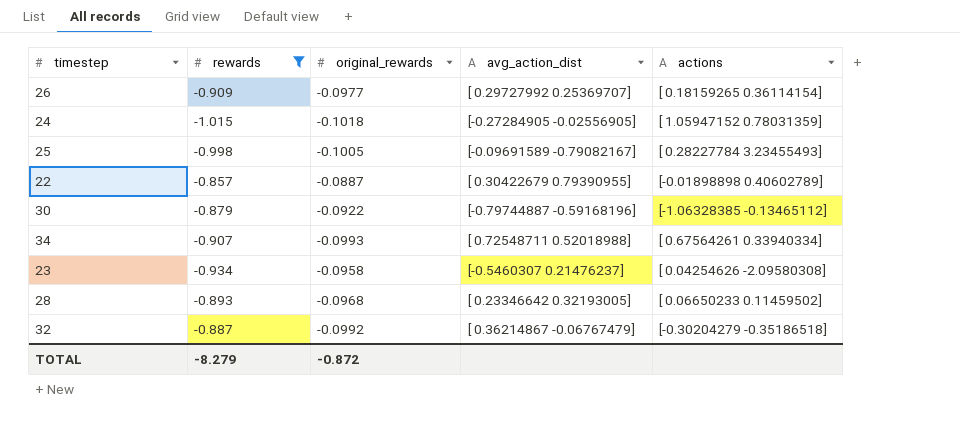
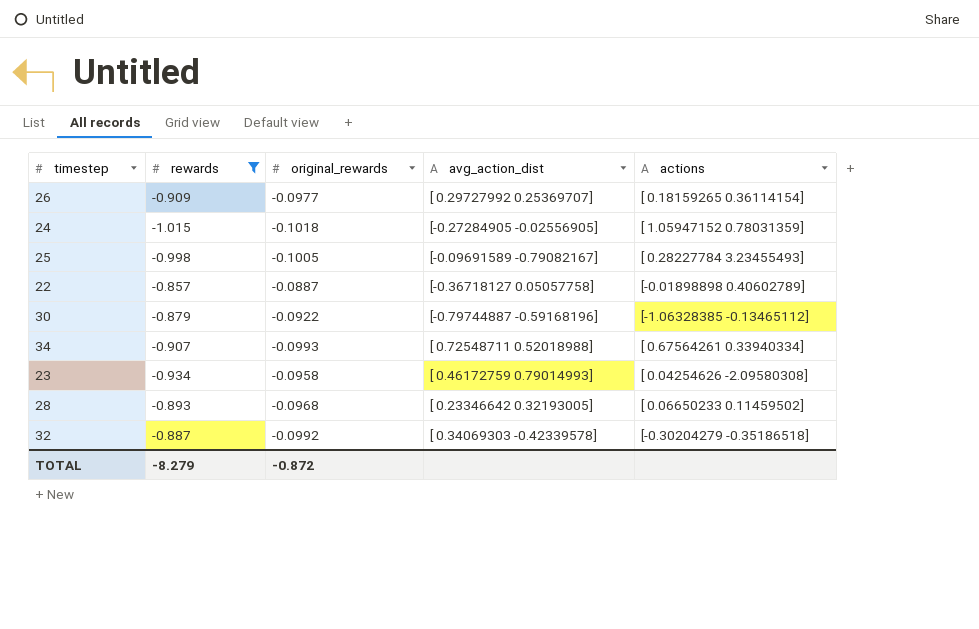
22 | avg_action_dist: [ 0.30422679 0.79390955] -> [-0.36718127 0.05057758]
23 | avg_action_dist: [-0.5460307 0.21476237] -> [ 0.46172759 0.79014993]
32 | avg_action_dist: [ 0.36214867 -0.06767479] -> [ 0.34069303 -0.42339578]

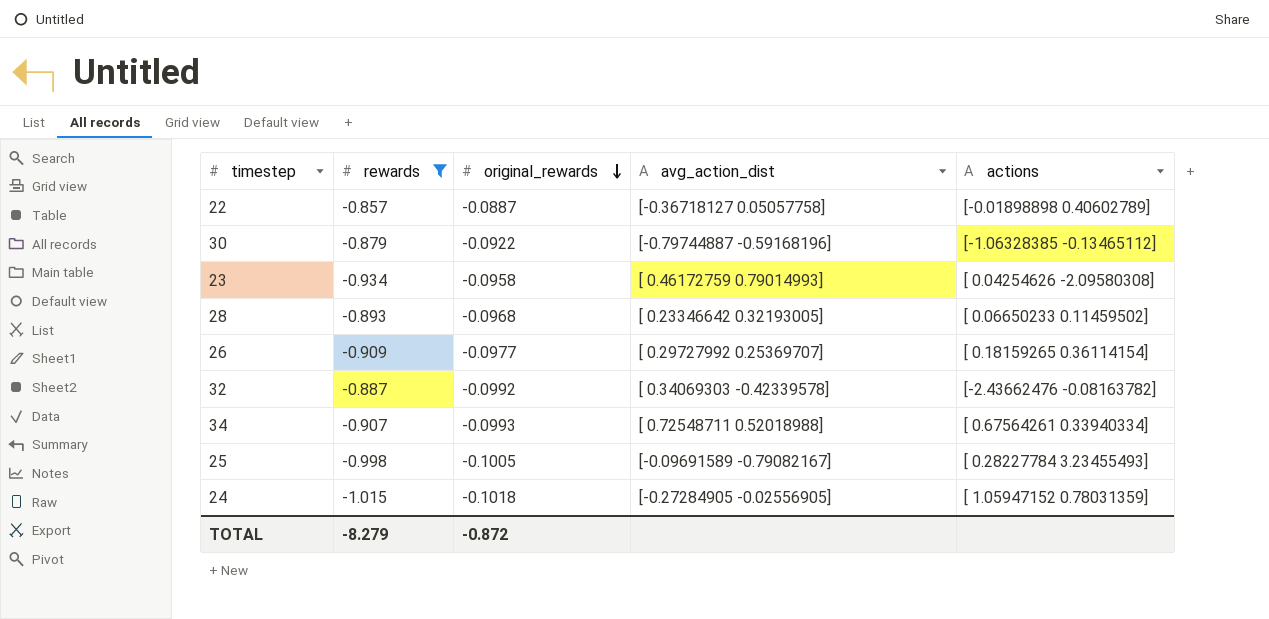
row order: none -> original_rewards descending
32 | actions: [-0.30204279 -0.35186518] -> [-2.43662476 -0.08163782]

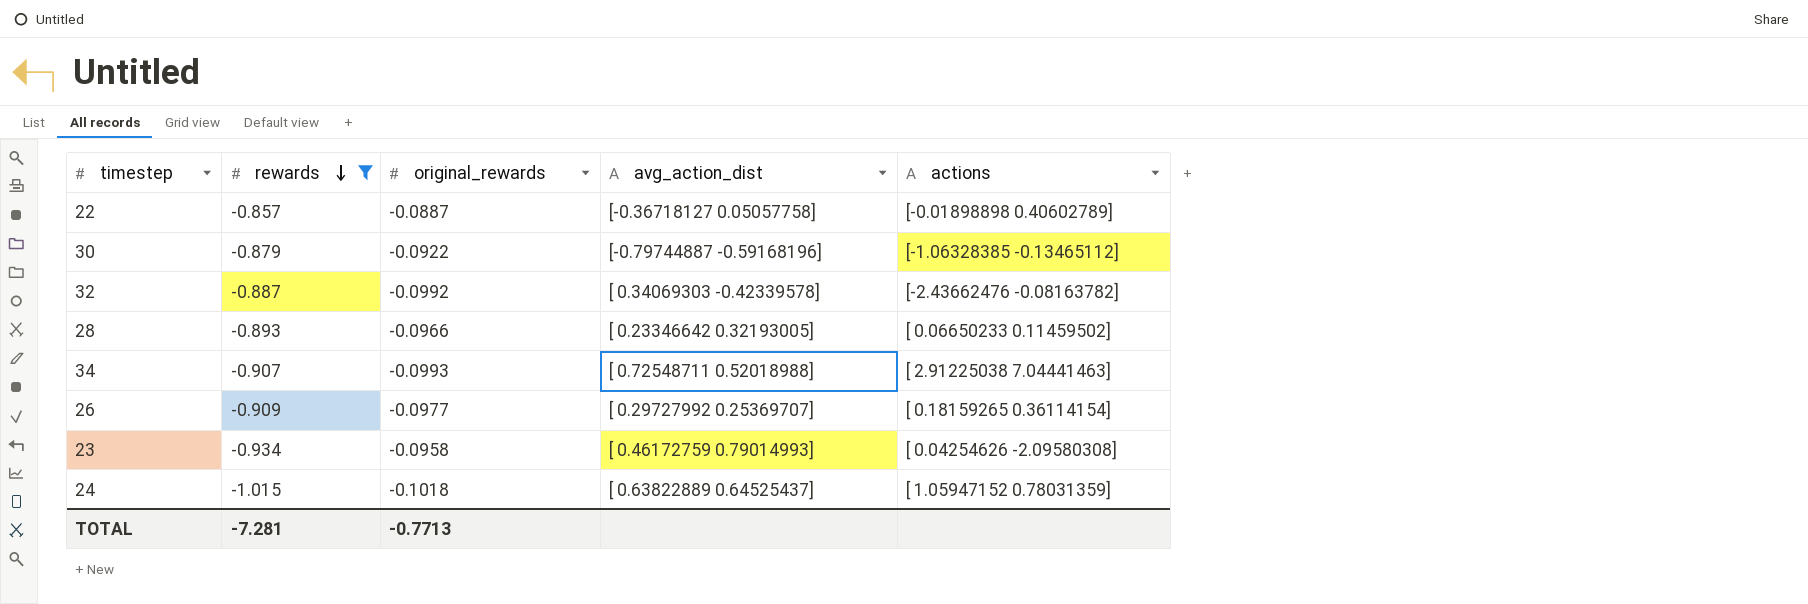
row order: original_rewards descending -> rewards descending
row 25: -0.998 | -0.1005 | [-0.09691589 -0.79082167] | [ 0.28227784 3.23455493] -> none
28 | original_rewards: -0.0968 -> -0.0966
34 | actions: [ 0.67564261 0.33940334] -> [ 2.91225038 7.04441463]
24 | avg_action_dist: [-0.27284905 -0.02556905] -> [ 0.63822889 0.64525437]
TOTAL | rewards: -8.279 -> -7.281
TOTAL | original_rewards: -0.872 -> -0.7713

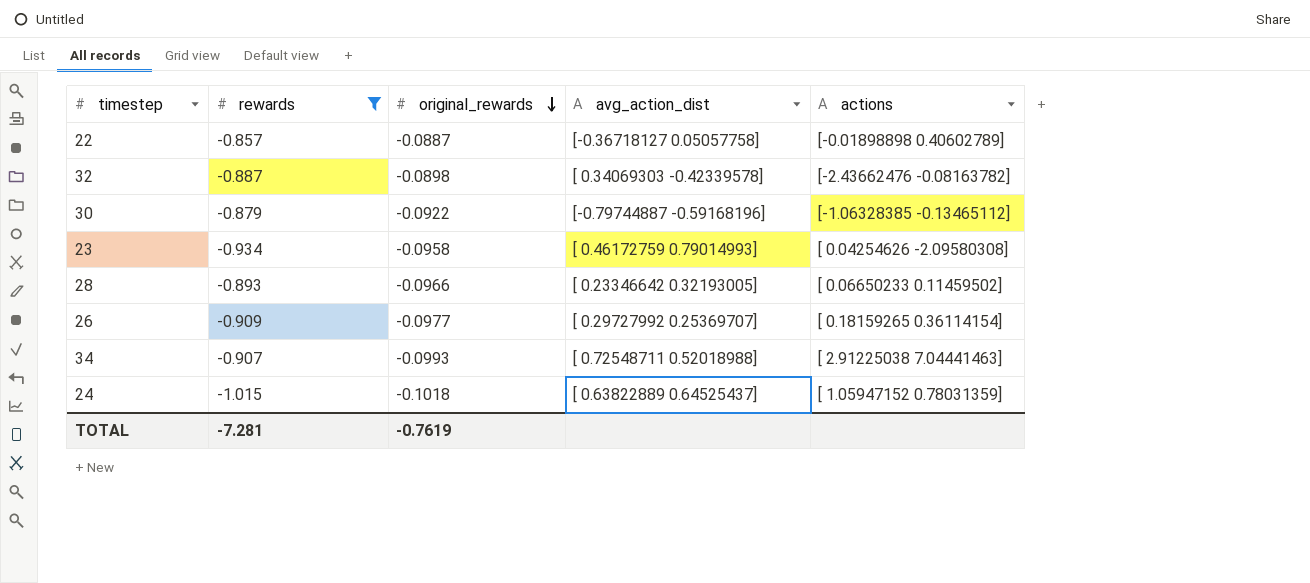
row order: rewards descending -> original_rewards descending
32 | original_rewards: -0.0992 -> -0.0898
TOTAL | original_rewards: -0.7713 -> -0.7619

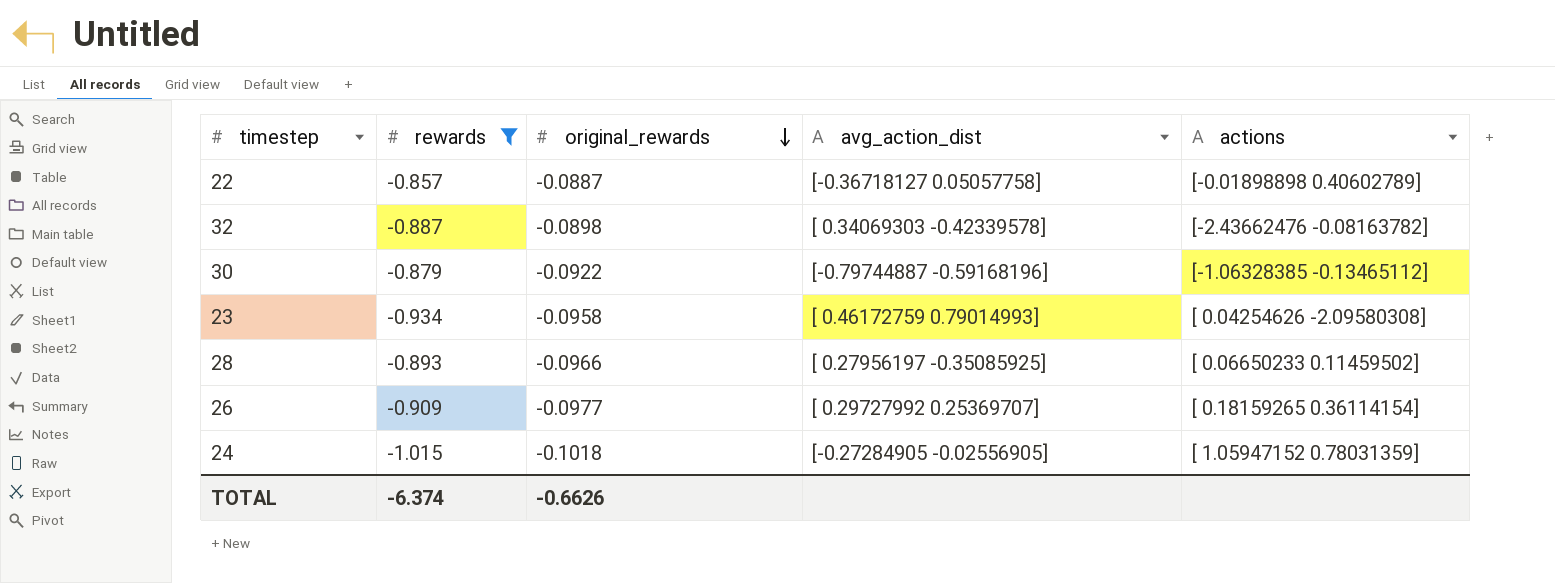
row 34: -0.907 | -0.0993 | [ 0.72548711 0.52018988] | [ 2.91225038 7.04441463] -> none
28 | avg_action_dist: [ 0.23346642 0.32193005] -> [ 0.27956197 -0.35085925]
24 | avg_action_dist: [ 0.63822889 0.64525437] -> [-0.27284905 -0.02556905]
TOTAL | rewards: -7.281 -> -6.374
TOTAL | original_rewards: -0.7619 -> -0.6626

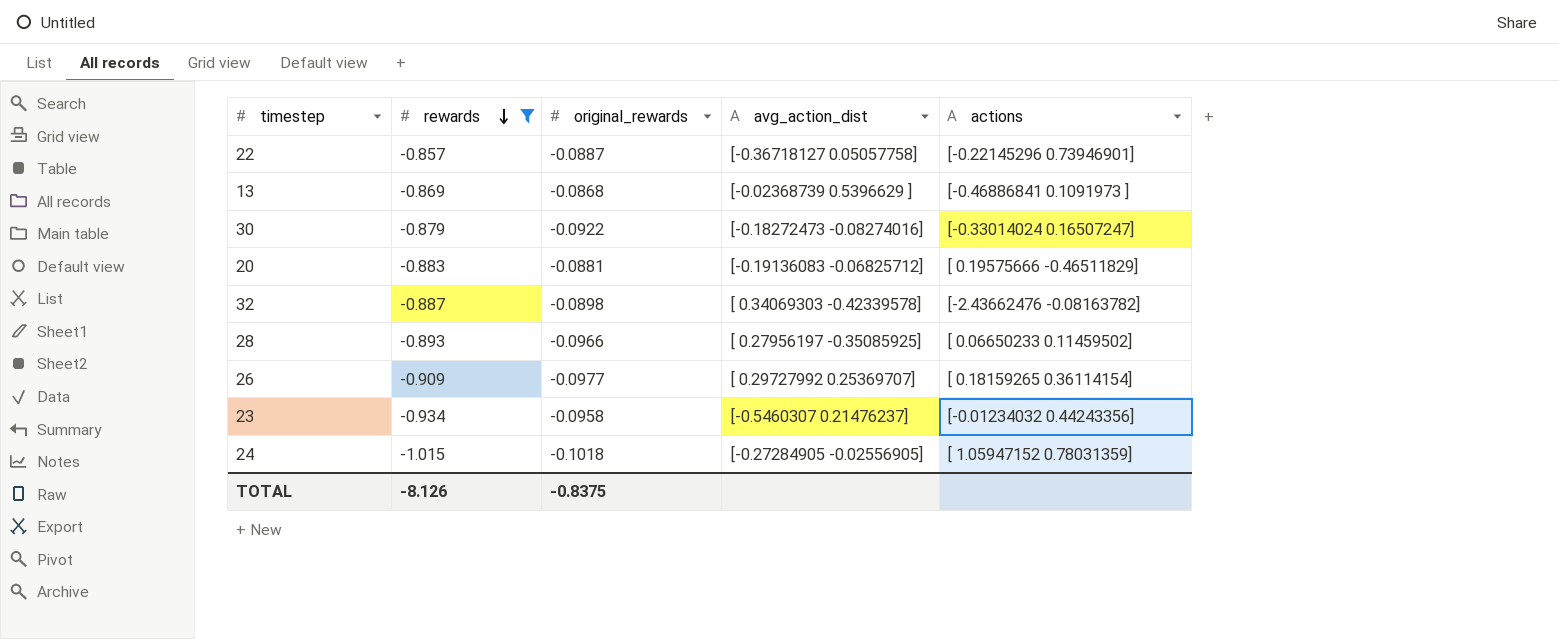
row order: original_rewards descending -> rewards descending
22 | actions: [-0.01898898 0.40602789] -> [-0.22145296 0.73946901]
row 13: none -> -0.869 | -0.0868 | [-0.02368739 0.5396629 ] | [-0.46886841 0.1091973 ]
30 | avg_action_dist: [-0.79744887 -0.59168196] -> [-0.18272473 -0.08274016]
30 | actions: [-1.06328385 -0.13465112] -> [-0.33014024 0.16507247]
row 20: none -> -0.883 | -0.0881 | [-0.19136083 -0.06825712] | [ 0.19575666 -0.46511829]
23 | avg_action_dist: [ 0.46172759 0.79014993] -> [-0.5460307 0.21476237]
23 | actions: [ 0.04254626 -2.09580308] -> [-0.01234032 0.44243356]
TOTAL | rewards: -6.374 -> -8.126
TOTAL | original_rewards: -0.6626 -> -0.8375

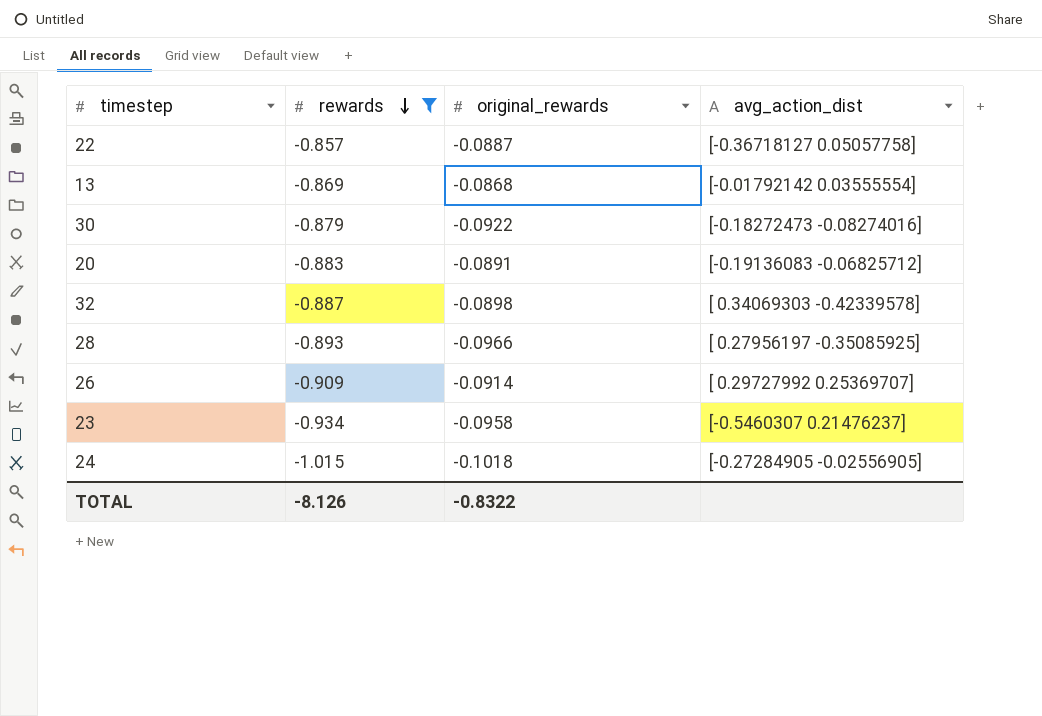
column actions | position: 5 -> none
13 | avg_action_dist: [-0.02368739 0.5396629 ] -> [-0.01792142 0.03555554]
20 | original_rewards: -0.0881 -> -0.0891
26 | original_rewards: -0.0977 -> -0.0914
TOTAL | original_rewards: -0.8375 -> -0.8322

